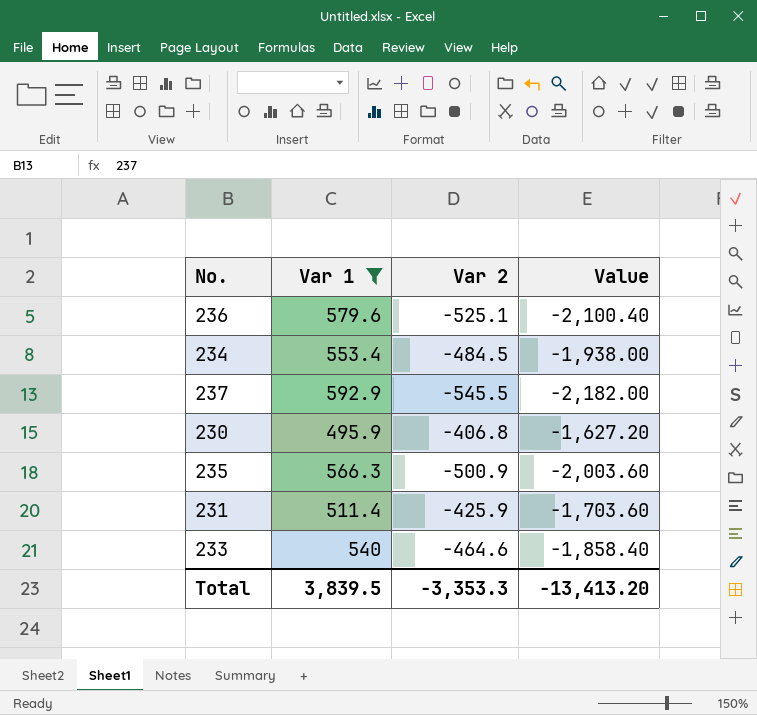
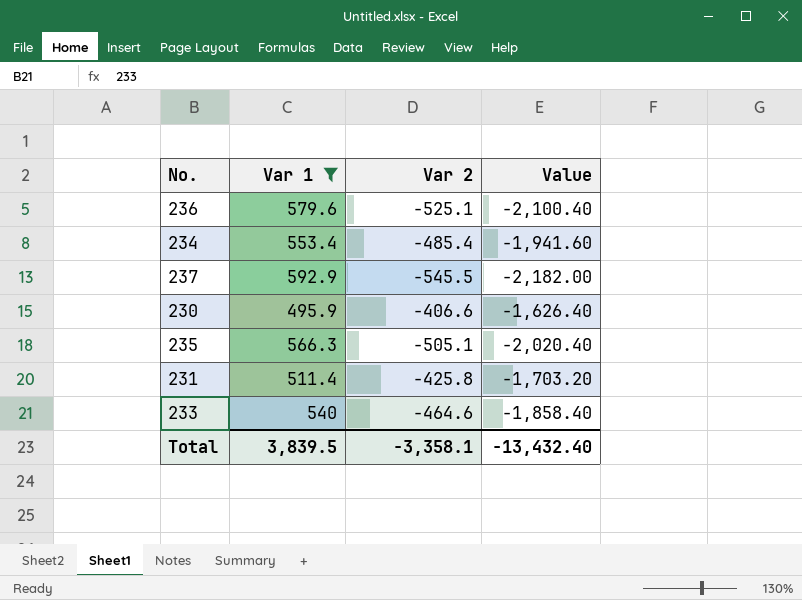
234 | Var 2: -484.5 -> -485.4
234 | Value: -1,938.00 -> -1,941.60
230 | Var 2: -406.8 -> -406.6
230 | Value: -1,627.20 -> -1,626.40
235 | Var 2: -500.9 -> -505.1
235 | Value: -2,003.60 -> -2,020.40
231 | Var 2: -425.9 -> -425.8
231 | Value: -1,703.60 -> -1,703.20
Total | Var 2: -3,353.3 -> -3,358.1
Total | Value: -13,413.20 -> -13,432.40

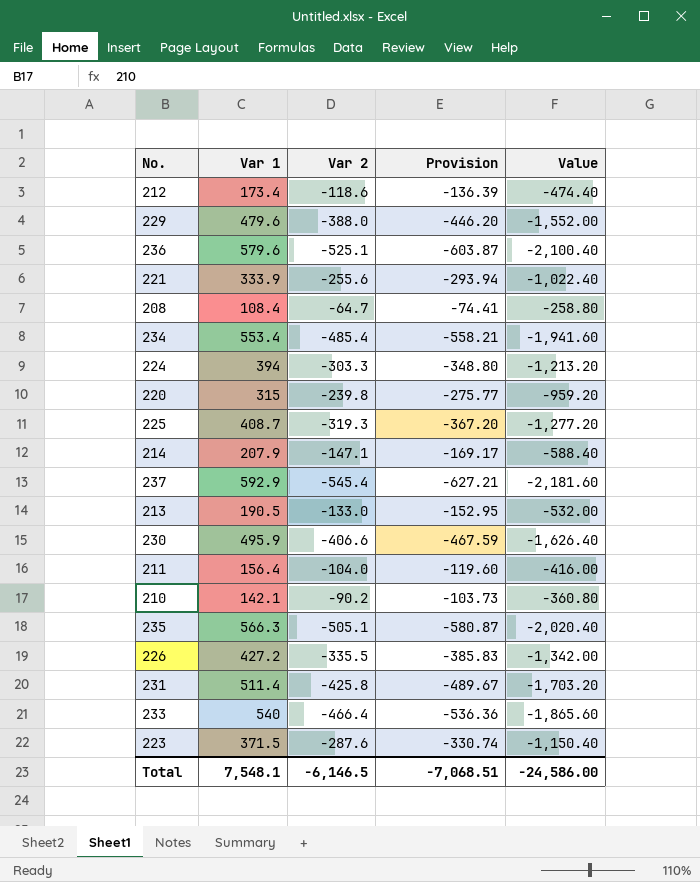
filter: Var 1 >= 495.9 -> none
column Provision | formula: none -> [Var 2] * 1.15
237 | Var 2: -545.5 -> -545.4
237 | Value: -2,182.00 -> -2,181.60
233 | Var 2: -464.6 -> -466.4
233 | Value: -1,858.40 -> -1,865.60
Total | Var 1: 3,839.5 -> 7,548.1
Total | Var 2: -3,358.1 -> -6,146.5
Total | Value: -13,432.40 -> -24,586.00

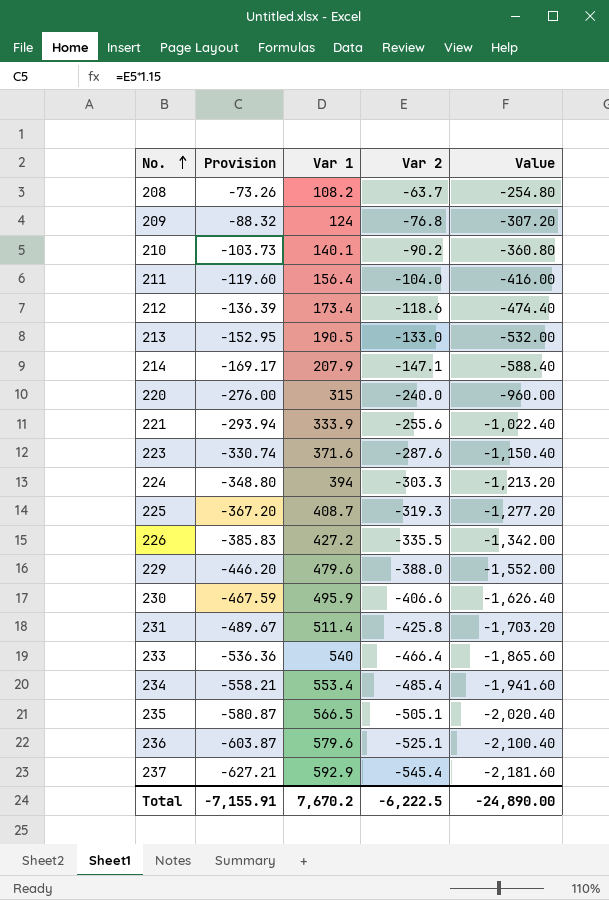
row order: none -> No. ascending
column Provision | position: 4 -> 2
208 | Provision: -74.41 -> -73.26
208 | Var 1: 108.4 -> 108.2
208 | Var 2: -64.7 -> -63.7
208 | Value: -258.80 -> -254.80
row 209: none -> -88.32 | 124 | -76.8 | -307.20
210 | Var 1: 142.1 -> 140.1
220 | Provision: -275.77 -> -276.00
220 | Var 2: -239.8 -> -240.0
220 | Value: -959.20 -> -960.00
223 | Var 1: 371.5 -> 371.6
235 | Var 1: 566.3 -> 566.5
Total | Provision: -7,068.51 -> -7,155.91
Total | Var 1: 7,548.1 -> 7,670.2
Total | Var 2: -6,146.5 -> -6,222.5
Total | Value: -24,586.00 -> -24,890.00

